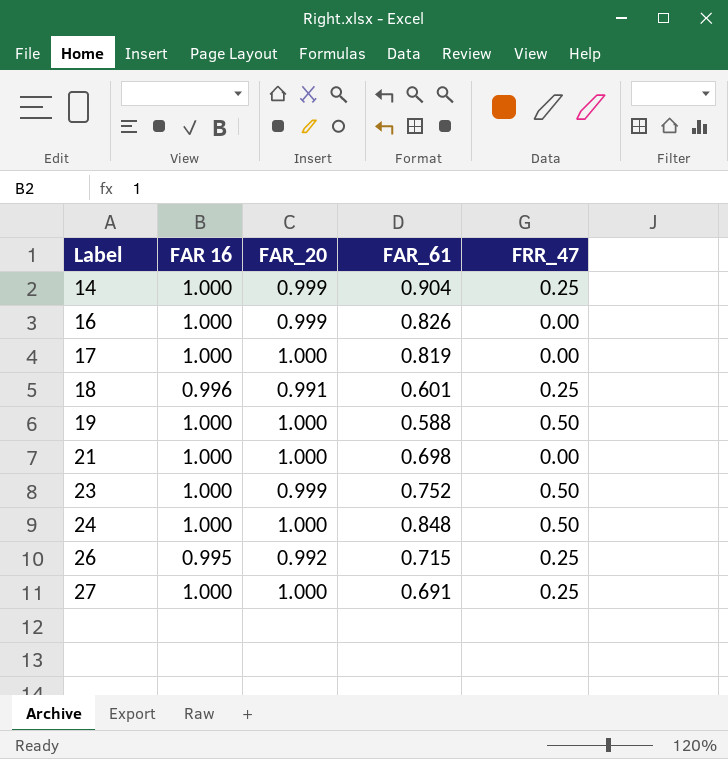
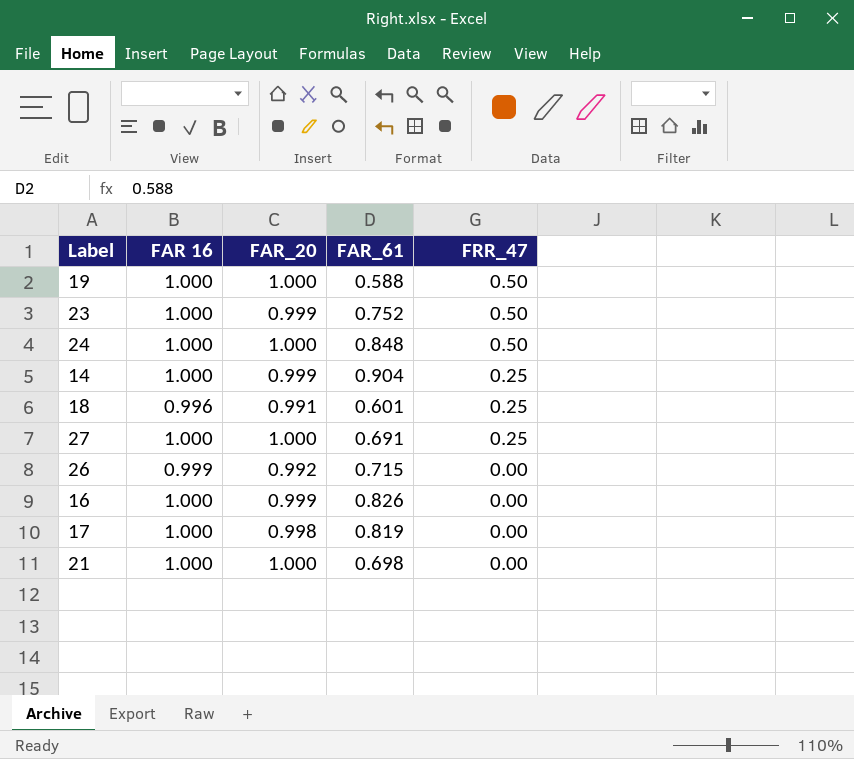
row order: Label ascending -> FRR_47 descending
26 | FAR 16: 0.995 -> 0.999
26 | FRR_47: 0.25 -> 0.00
17 | FAR_20: 1.000 -> 0.998

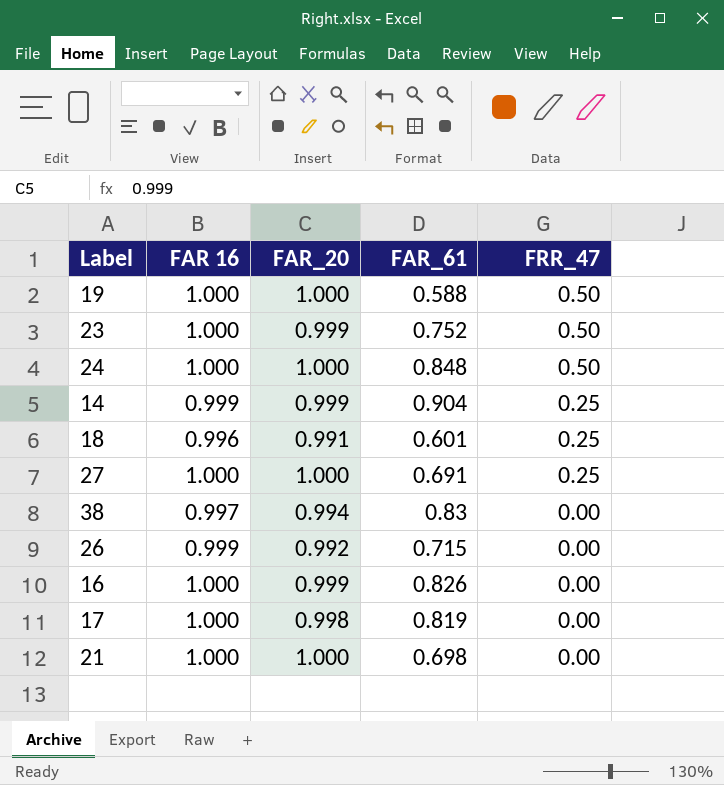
14 | FAR 16: 1.000 -> 0.999
row 38: none -> 0.997 | 0.994 | 0.83 | 0.00

